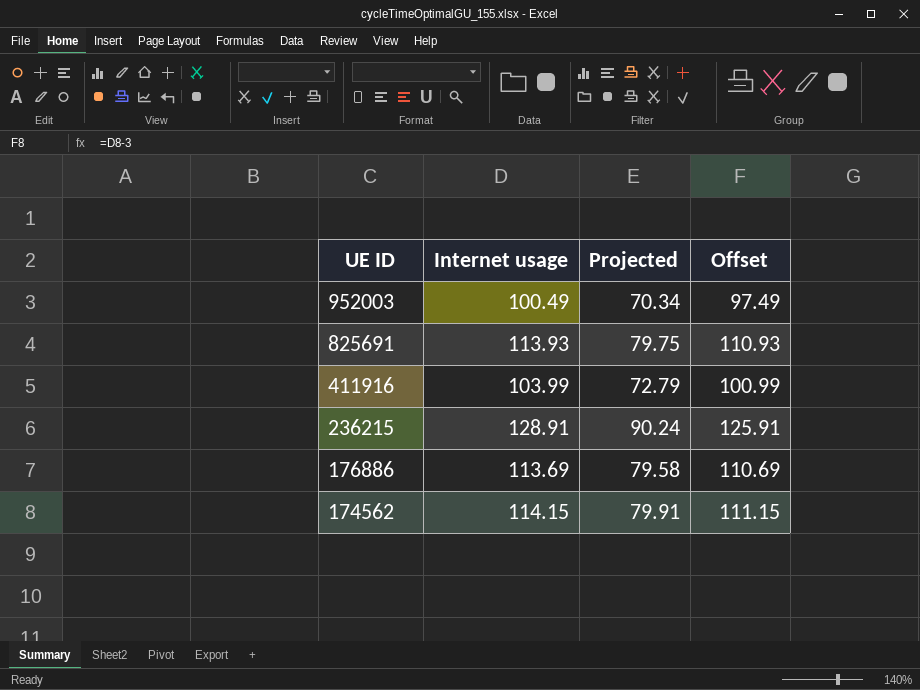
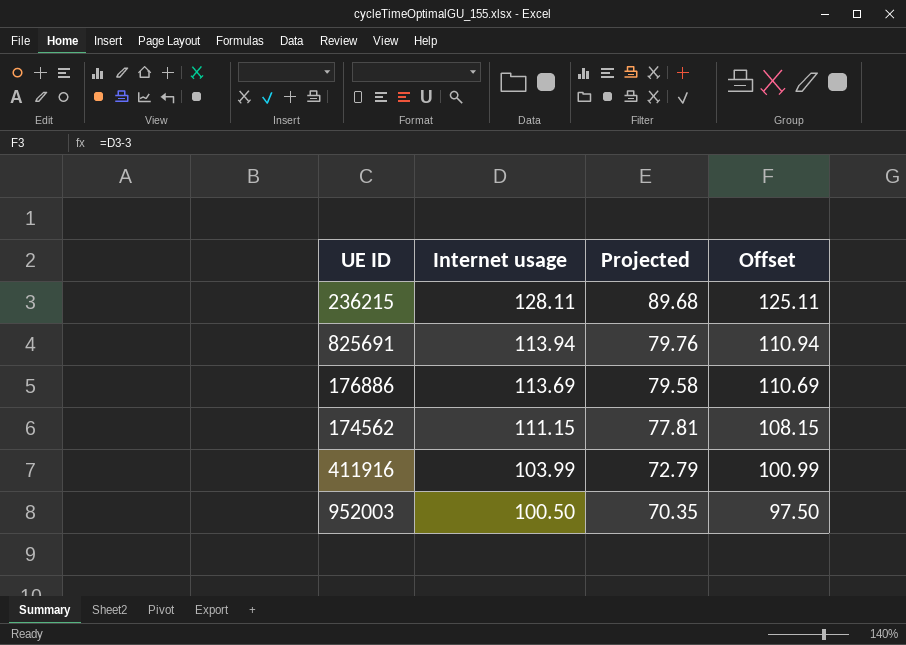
row order: UE ID descending -> Internet usage descending
236215 | Internet usage: 128.91 -> 128.11
236215 | Projected: 90.24 -> 89.68
236215 | Offset: 125.91 -> 125.11
825691 | Internet usage: 113.93 -> 113.94
825691 | Projected: 79.75 -> 79.76
825691 | Offset: 110.93 -> 110.94
174562 | Internet usage: 114.15 -> 111.15
174562 | Projected: 79.91 -> 77.81
174562 | Offset: 111.15 -> 108.15
952003 | Internet usage: 100.49 -> 100.50
952003 | Projected: 70.34 -> 70.35
952003 | Offset: 97.49 -> 97.50

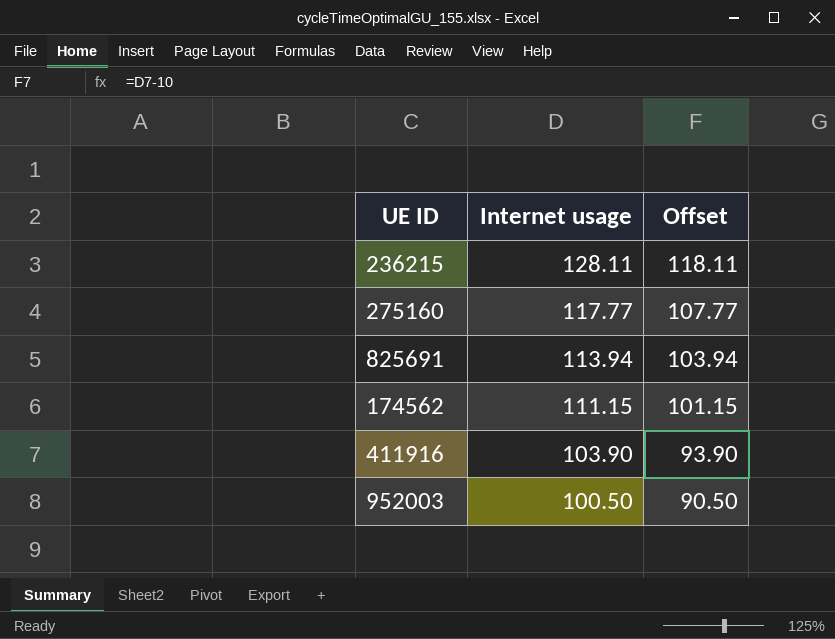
column Projected | formula: [Internet usage] * 0.7 -> none
column Offset | formula: [Internet usage] - 3 -> [Internet usage] - 10
row 176886: 113.69 | 79.58 | 110.69 -> none
row 275160: none -> 117.77 | 107.77
411916 | Internet usage: 103.99 -> 103.90

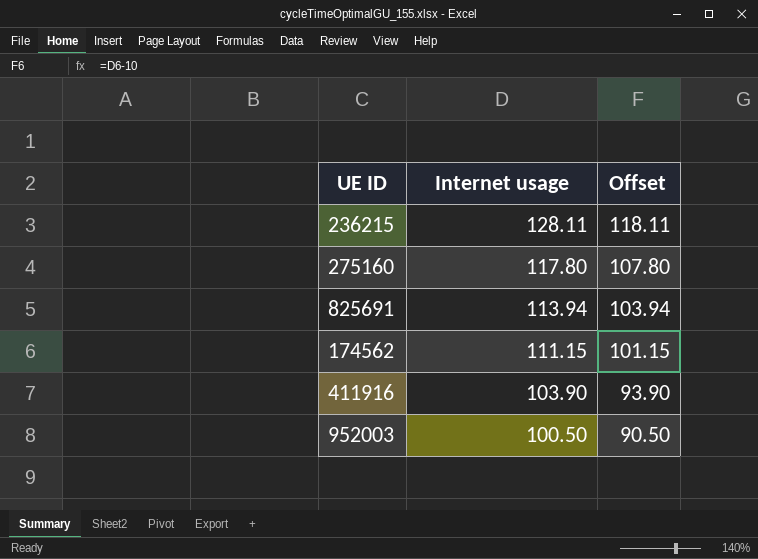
275160 | Internet usage: 117.77 -> 117.80
275160 | Offset: 107.77 -> 107.80

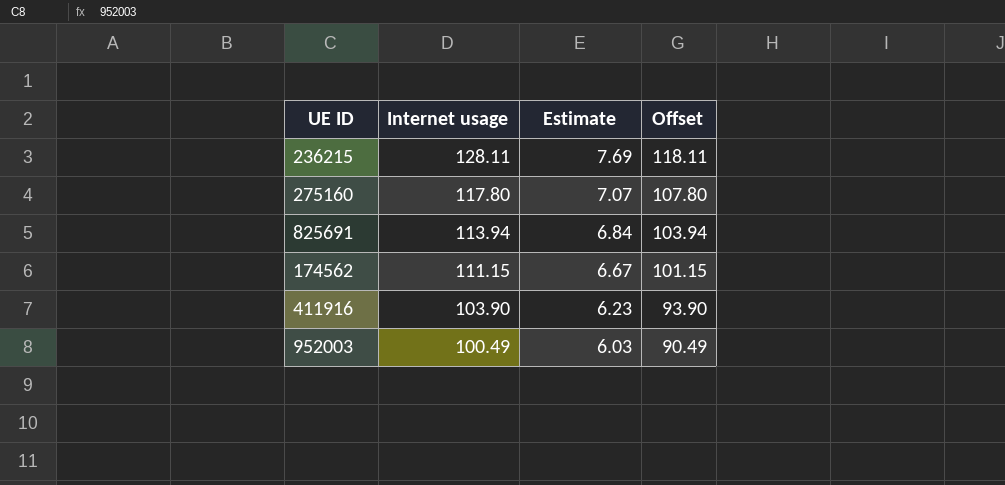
column Estimate | formula: none -> [Internet usage] * 0.06
952003 | Internet usage: 100.50 -> 100.49
952003 | Offset: 90.50 -> 90.49

